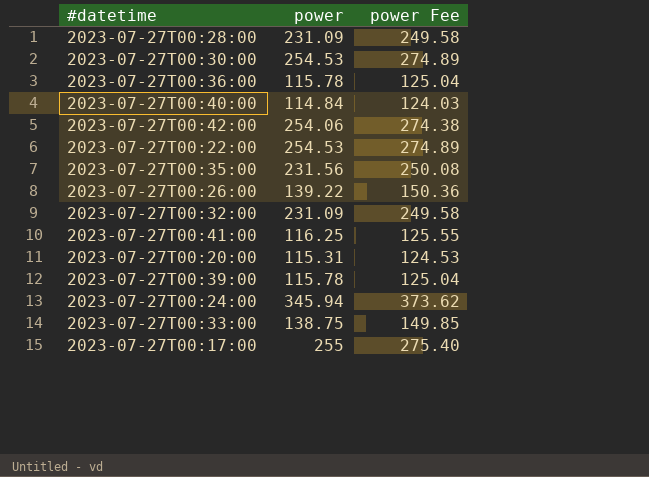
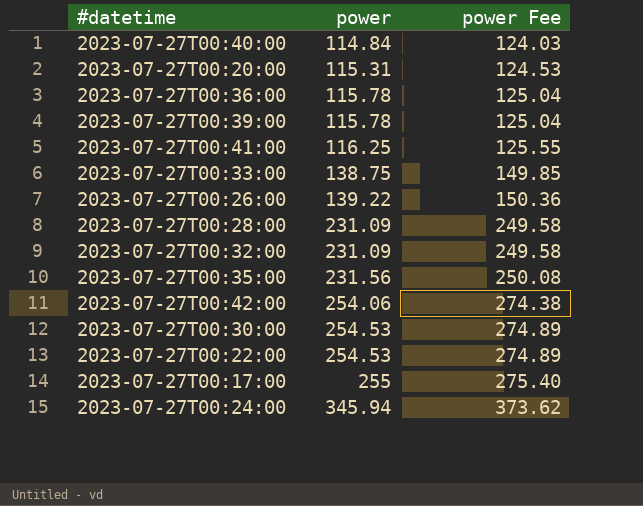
row order: none -> power ascending

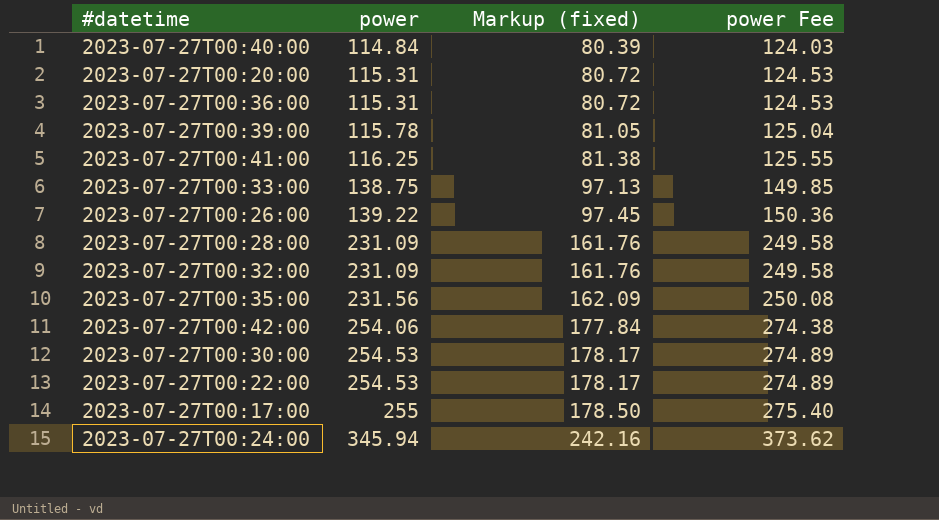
column Markup (fixed) | formula: none -> [power] * 0.7
2023-07-27T00:36:00 | power: 115.78 -> 115.31
2023-07-27T00:36:00 | power Fee: 125.04 -> 124.53

